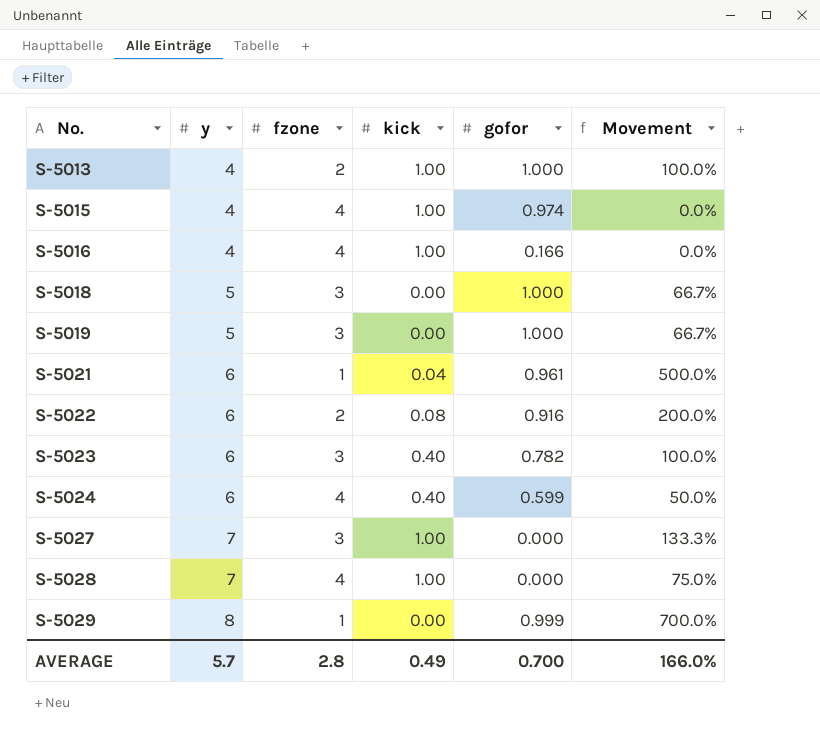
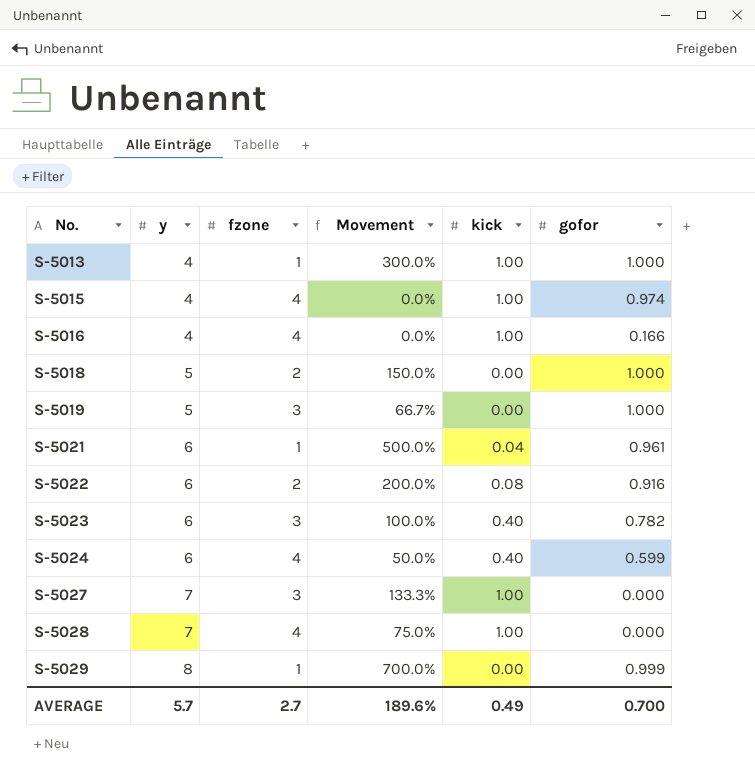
column Movement | position: 6 -> 4
S-5013 | fzone: 2 -> 1
S-5013 | Movement: 100.0% -> 300.0%
S-5018 | fzone: 3 -> 2
S-5018 | Movement: 66.7% -> 150.0%
AVERAGE | fzone: 2.8 -> 2.7
AVERAGE | Movement: 166.0% -> 189.6%

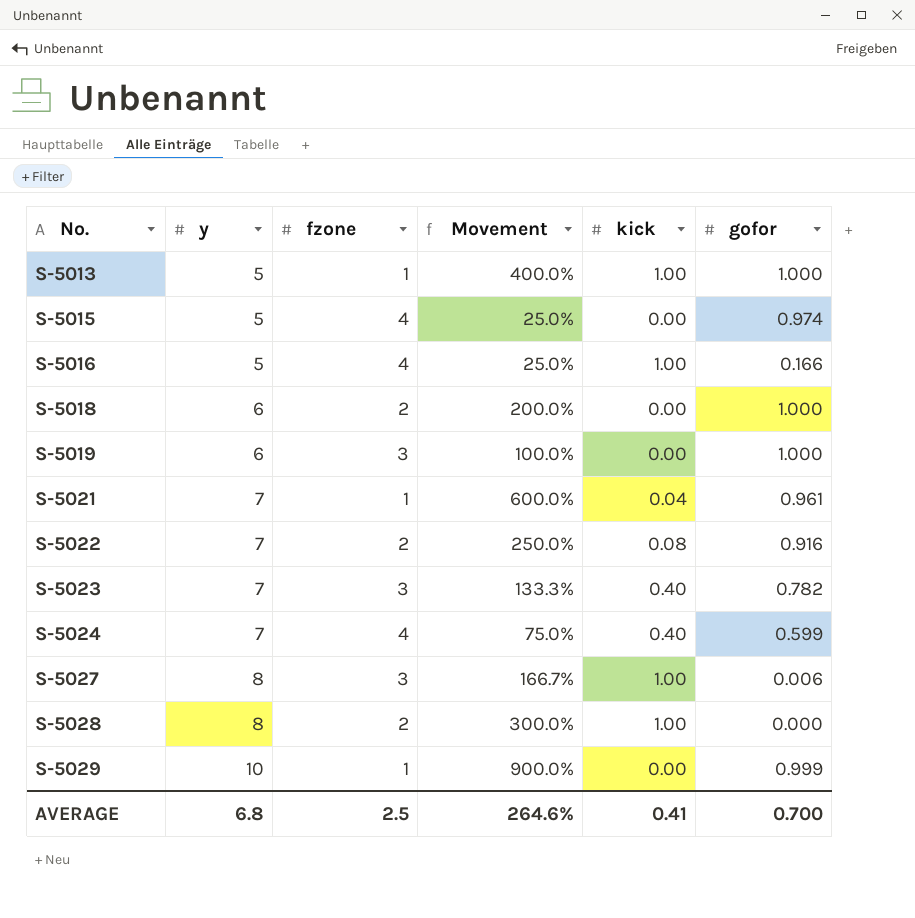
S-5013 | y: 4 -> 5
S-5013 | Movement: 300.0% -> 400.0%
S-5015 | y: 4 -> 5
S-5015 | Movement: 0.0% -> 25.0%
S-5015 | kick: 1.00 -> 0.00
S-5016 | y: 4 -> 5
S-5016 | Movement: 0.0% -> 25.0%
S-5018 | y: 5 -> 6
S-5018 | Movement: 150.0% -> 200.0%
S-5019 | y: 5 -> 6
S-5019 | Movement: 66.7% -> 100.0%
S-5021 | y: 6 -> 7
S-5021 | Movement: 500.0% -> 600.0%
S-5022 | y: 6 -> 7
S-5022 | Movement: 200.0% -> 250.0%
S-5023 | y: 6 -> 7
S-5023 | Movement: 100.0% -> 133.3%
S-5024 | y: 6 -> 7
S-5024 | Movement: 50.0% -> 75.0%
S-5027 | y: 7 -> 8
S-5027 | Movement: 133.3% -> 166.7%
S-5027 | gofor: 0.000 -> 0.006
S-5028 | y: 7 -> 8
S-5028 | fzone: 4 -> 2
S-5028 | Movement: 75.0% -> 300.0%
S-5029 | y: 8 -> 10
S-5029 | Movement: 700.0% -> 900.0%
AVERAGE | y: 5.7 -> 6.8
AVERAGE | fzone: 2.7 -> 2.5
AVERAGE | Movement: 189.6% -> 264.6%
AVERAGE | kick: 0.49 -> 0.41

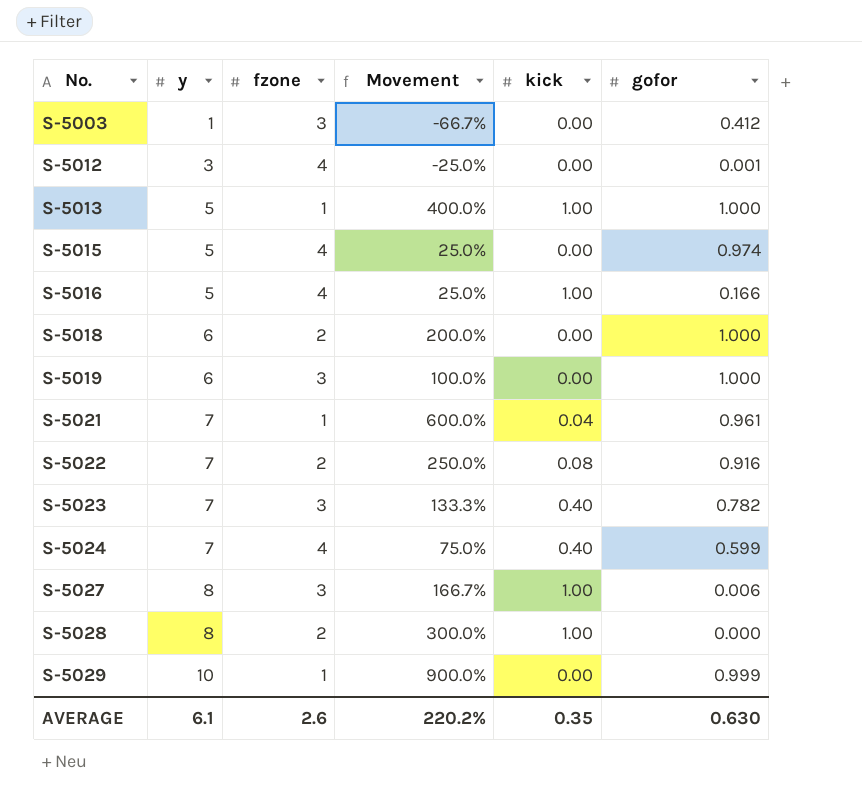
row S-5003: none -> 1 | 3 | -66.7% | 0.00 | 0.412
row S-5012: none -> 3 | 4 | -25.0% | 0.00 | 0.001
AVERAGE | y: 6.8 -> 6.1
AVERAGE | fzone: 2.5 -> 2.6
AVERAGE | Movement: 264.6% -> 220.2%
AVERAGE | kick: 0.41 -> 0.35
AVERAGE | gofor: 0.700 -> 0.630

